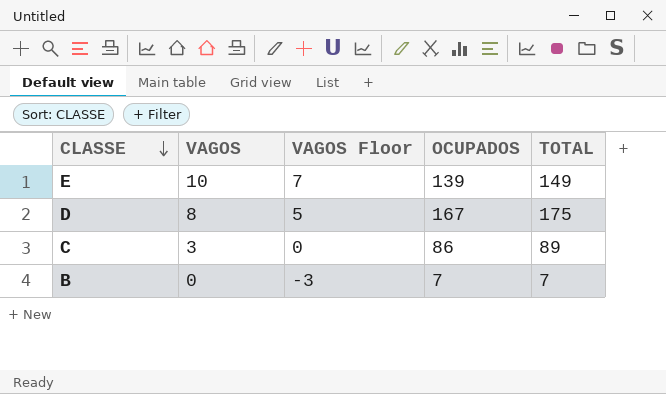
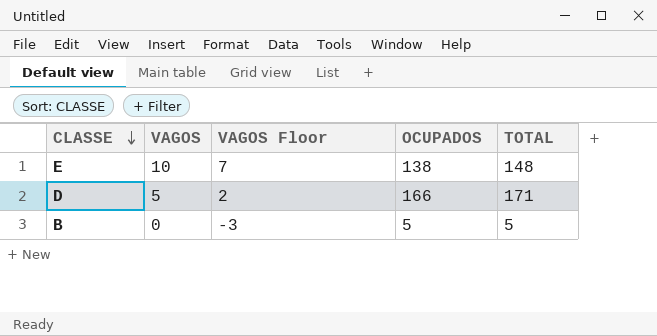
row C: 3 | 0 | 86 | 89 -> none
E | OCUPADOS: 139 -> 138
E | TOTAL: 149 -> 148
D | VAGOS: 8 -> 5
D | VAGOS Floor: 5 -> 2
D | OCUPADOS: 167 -> 166
D | TOTAL: 175 -> 171
B | OCUPADOS: 7 -> 5
B | TOTAL: 7 -> 5

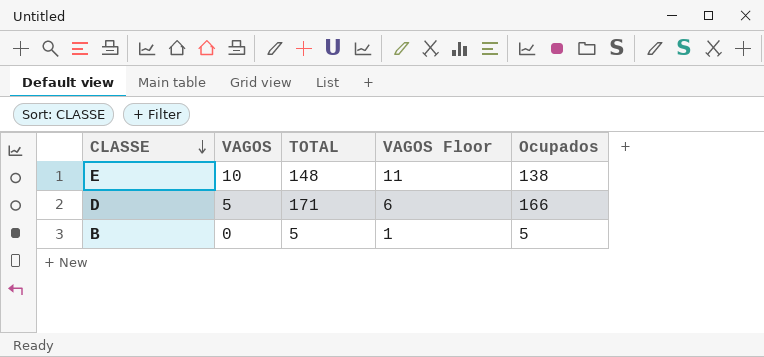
column TOTAL | position: 5 -> 3
column VAGOS Floor | formula: [VAGOS] - 3 -> [VAGOS] + 1
column name: OCUPADOS -> Ocupados

